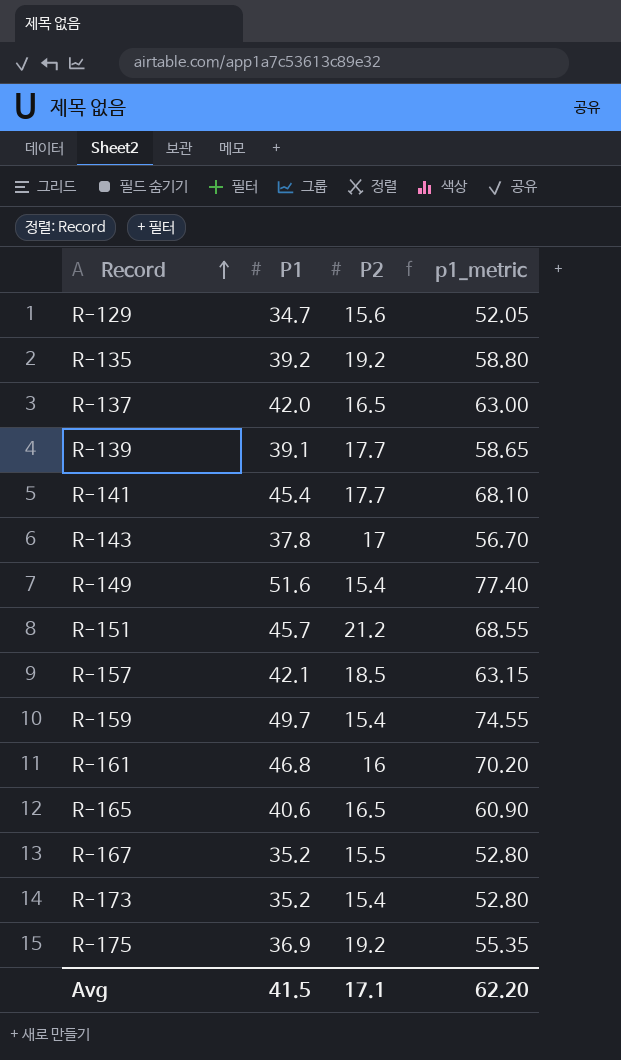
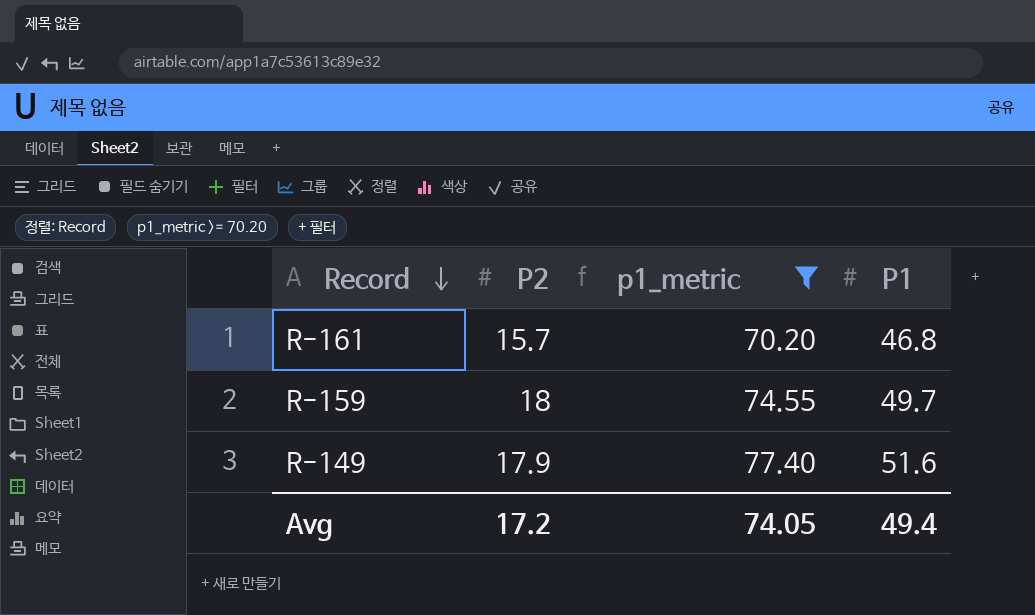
filter: none -> p1_metric >= 70.20
row order: Record ascending -> Record descending
column P1 | position: 2 -> 4
R-161 | P2: 16 -> 15.7
R-159 | P2: 15.4 -> 18
R-149 | P2: 15.4 -> 17.9
Avg | P2: 17.1 -> 17.2
Avg | p1_metric: 62.20 -> 74.05
Avg | P1: 41.5 -> 49.4

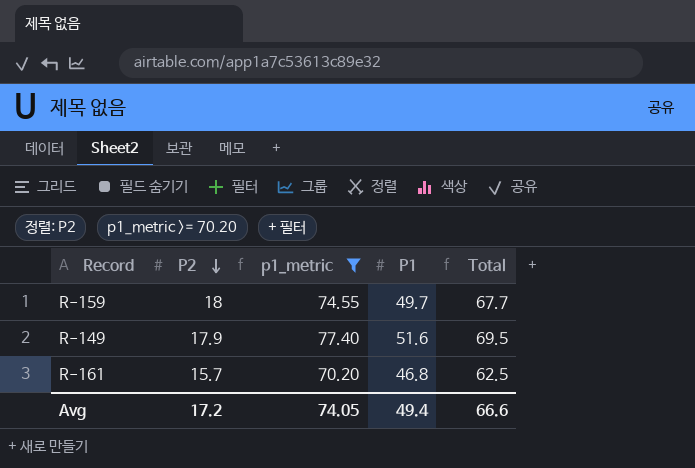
row order: Record descending -> P2 descending
column Total | formula: none -> [P2] + [P1]

